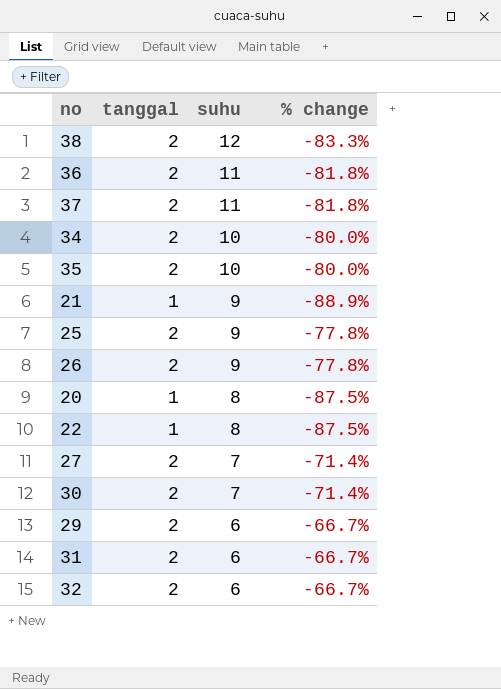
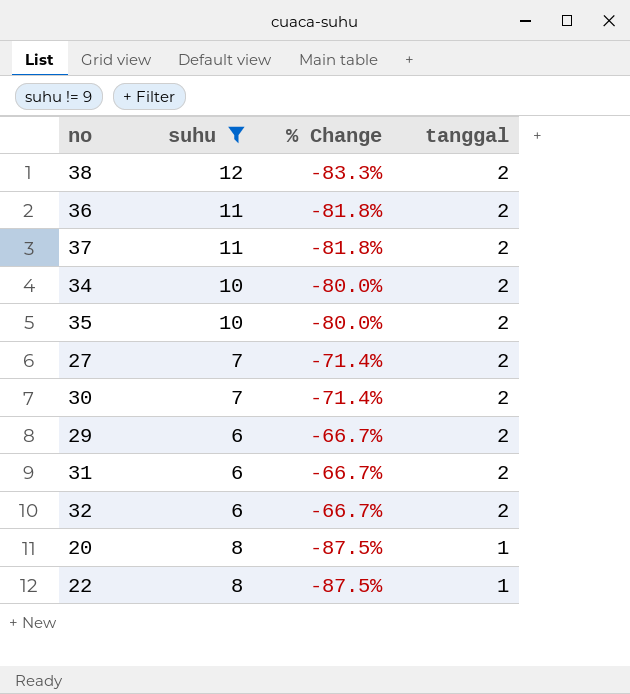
filter: none -> suhu != 9
row order: suhu descending -> tanggal descending
column name: % change -> % Change
column tanggal | position: 2 -> 4

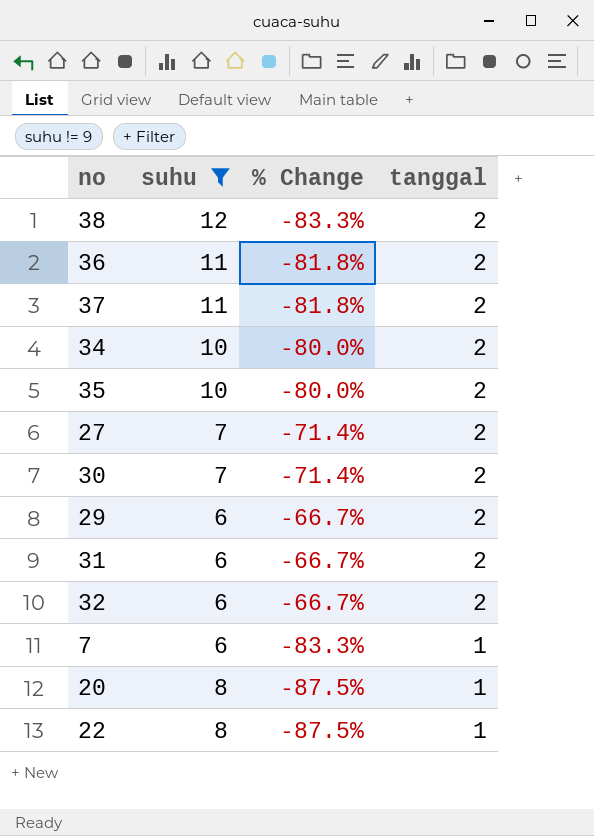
row 7: none -> 6 | -83.3% | 1

